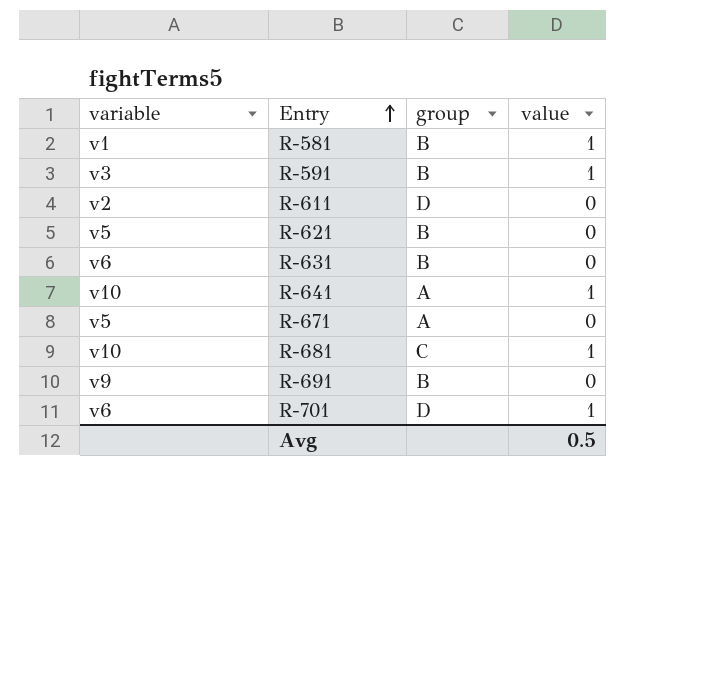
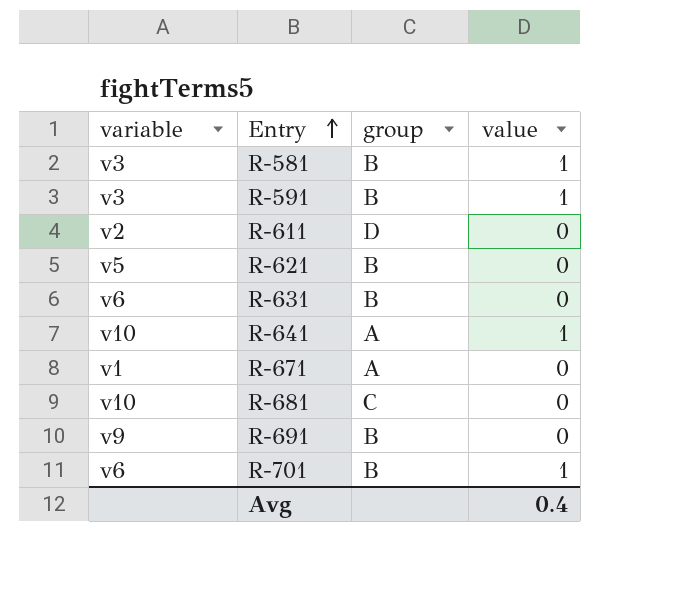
R-581 | variable: v1 -> v3
R-671 | variable: v5 -> v1
R-681 | value: 1 -> 0
R-701 | group: D -> B
Avg | value: 0.5 -> 0.4

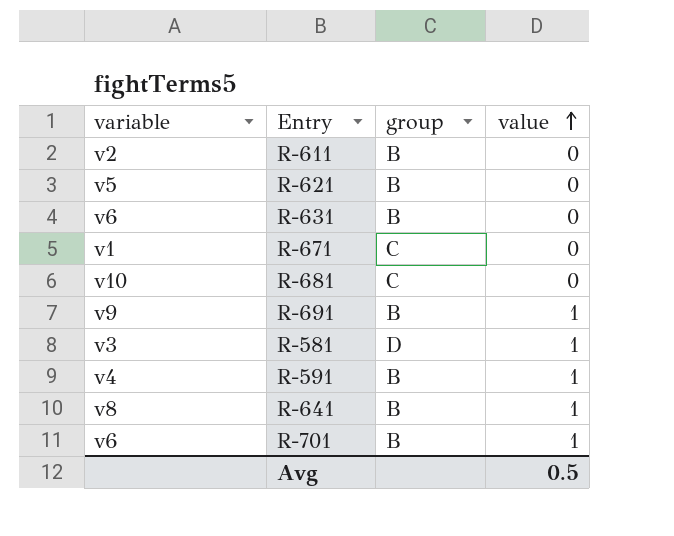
row order: Entry ascending -> value ascending
R-611 | group: D -> B
R-671 | group: A -> C
R-691 | value: 0 -> 1
R-581 | group: B -> D
R-591 | variable: v3 -> v4
R-641 | variable: v10 -> v8
R-641 | group: A -> B
Avg | value: 0.4 -> 0.5

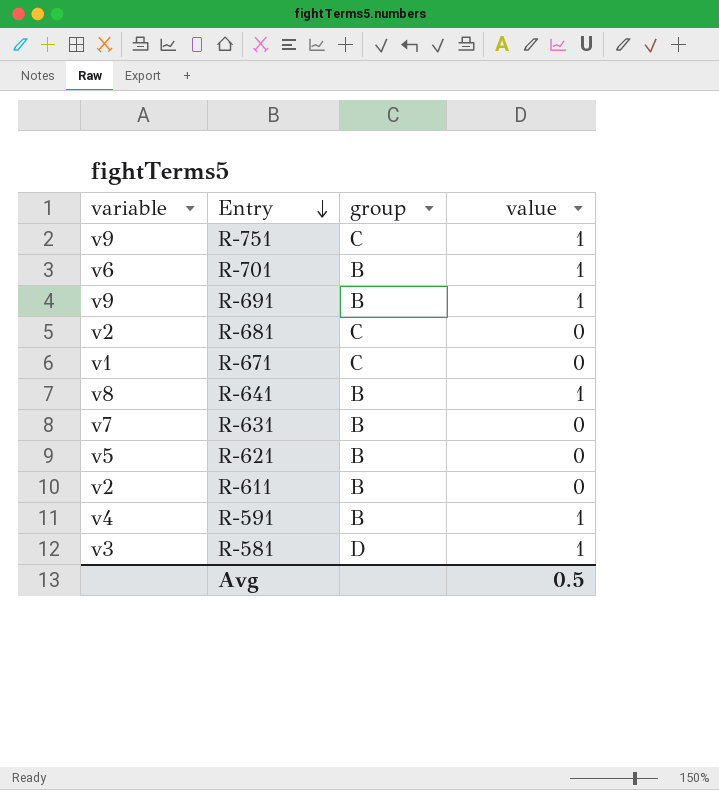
row order: value ascending -> Entry descending
row R-751: none -> v9 | C | 1
R-681 | variable: v10 -> v2
R-631 | variable: v6 -> v7

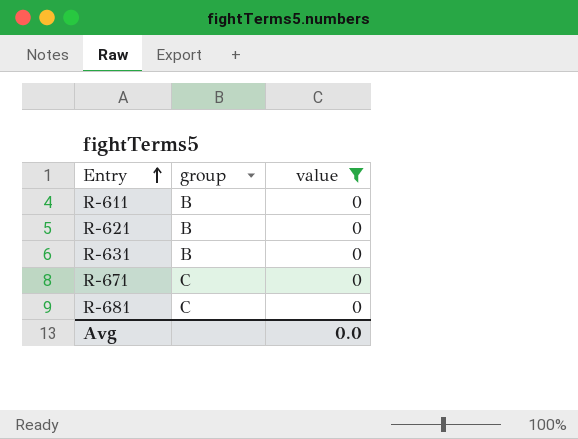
filter: none -> value = 0
row order: Entry descending -> Entry ascending
column variable | position: 1 -> none
Avg | value: 0.5 -> 0.0

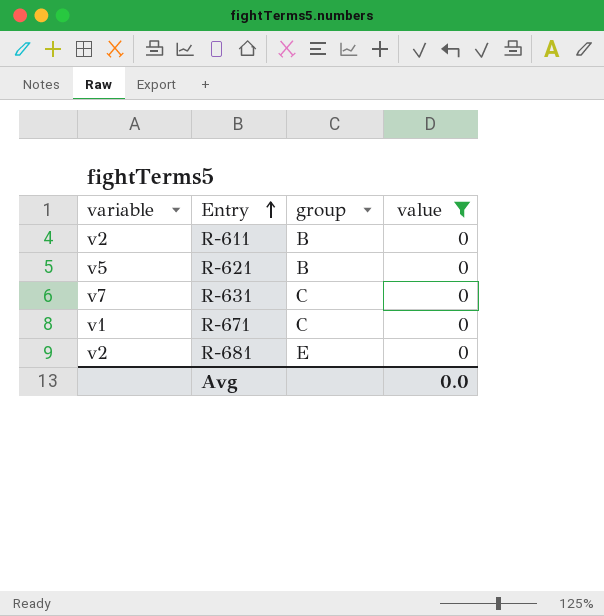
column variable | position: none -> 1
R-631 | group: B -> C
R-681 | group: C -> E

